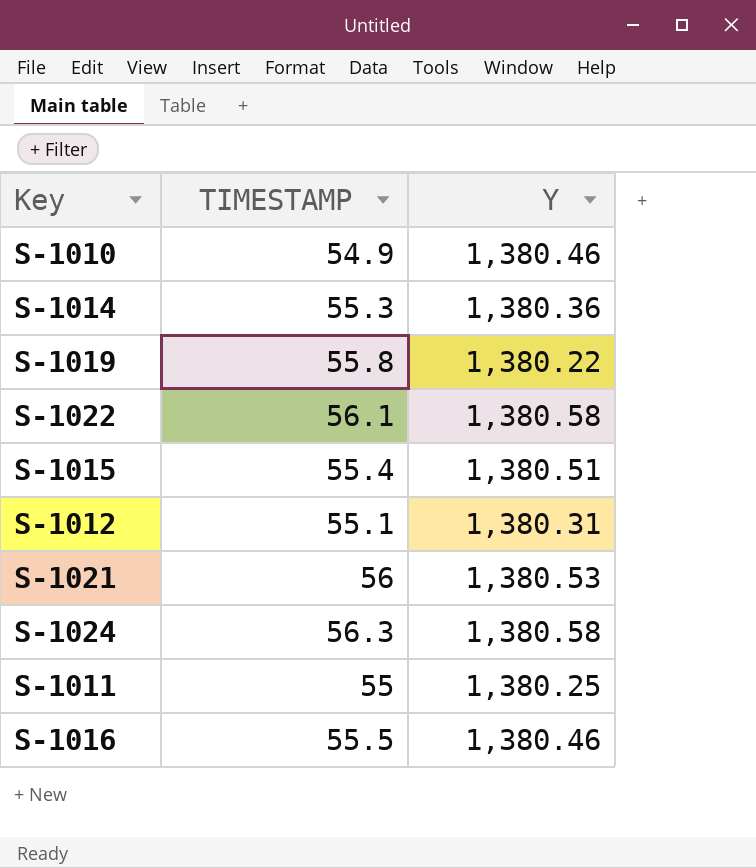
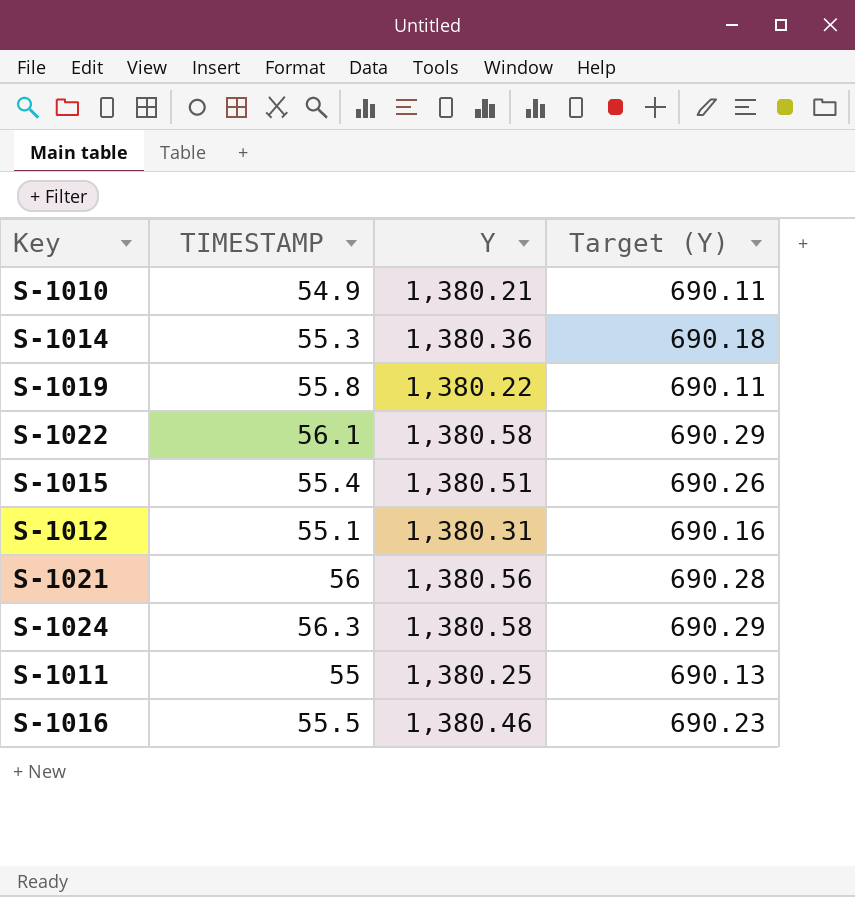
column Target (Y) | formula: none -> [Y] * 0.5
S-1010 | Y: 1,380.46 -> 1,380.21
S-1021 | Y: 1,380.53 -> 1,380.56

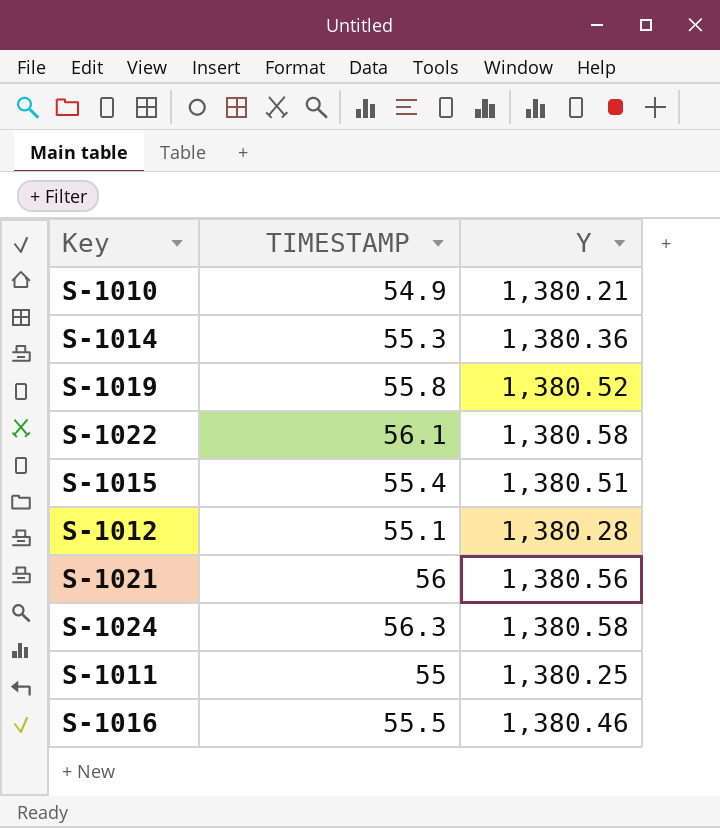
column Target (Y) | formula: [Y] * 0.5 -> none
S-1019 | Y: 1,380.22 -> 1,380.52
S-1012 | Y: 1,380.31 -> 1,380.28

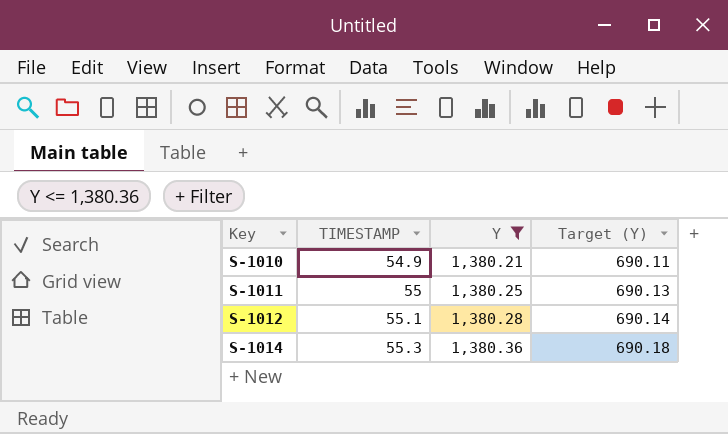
filter: none -> Y <= 1,380.36
row order: none -> Key ascending
column Target (Y) | formula: none -> [Y] * 0.5

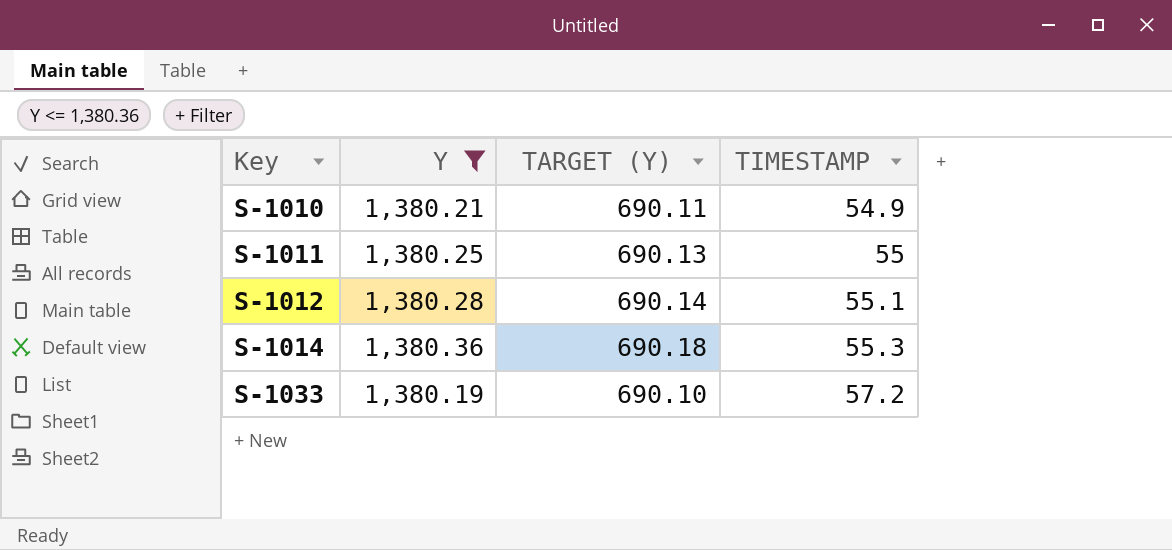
column name: Target (Y) -> TARGET (Y)
column TIMESTAMP | position: 2 -> 4
row S-1033: none -> 1,380.19 | 690.10 | 57.2

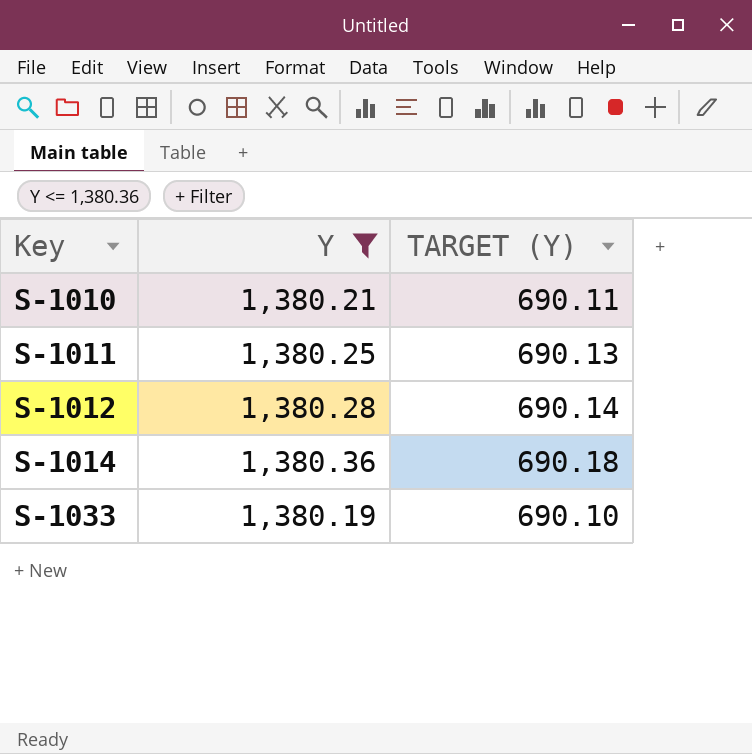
column TIMESTAMP | position: 4 -> none

